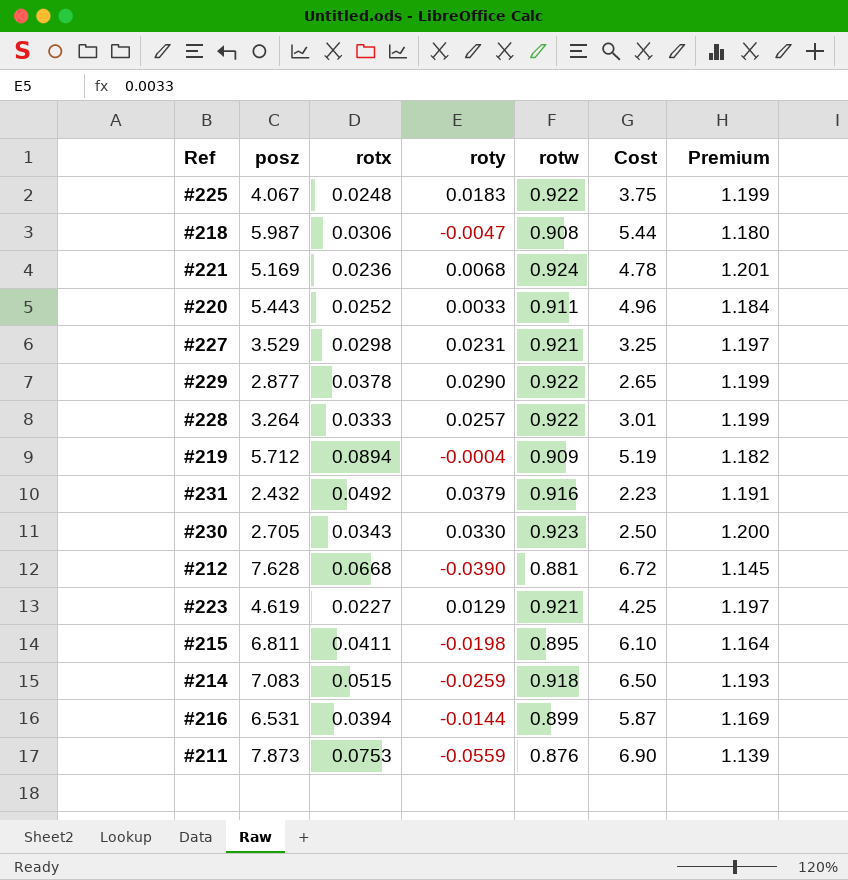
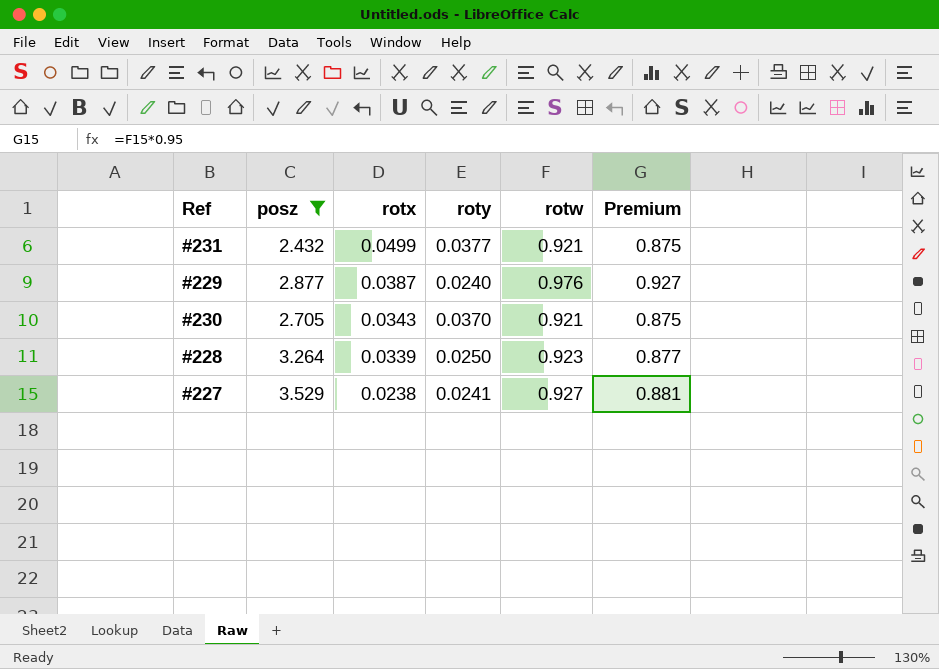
filter: none -> posz <= 3.529
row order: none -> rotx descending
column Cost | formula: [posz] * [rotw] -> none
column Premium | formula: [rotw] * 1.3 -> [rotw] * 0.95
#231 | rotx: 0.0492 -> 0.0499
#231 | roty: 0.0379 -> 0.0377
#231 | rotw: 0.916 -> 0.921
#229 | rotx: 0.0378 -> 0.0387
#229 | roty: 0.0290 -> 0.0240
#229 | rotw: 0.922 -> 0.976
#230 | roty: 0.0330 -> 0.0370
#230 | rotw: 0.923 -> 0.921
#228 | rotx: 0.0333 -> 0.0339
#228 | roty: 0.0257 -> 0.0250
#228 | rotw: 0.922 -> 0.923
#227 | rotx: 0.0298 -> 0.0238
#227 | roty: 0.0231 -> 0.0241
#227 | rotw: 0.921 -> 0.927

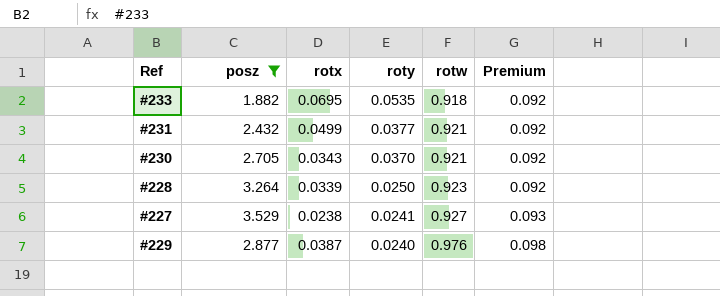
row order: rotx descending -> roty descending
column Premium | formula: [rotw] * 0.95 -> [rotw] * 0.1
row #233: none -> 1.882 | 0.0695 | 0.0535 | 0.918 | 0.092

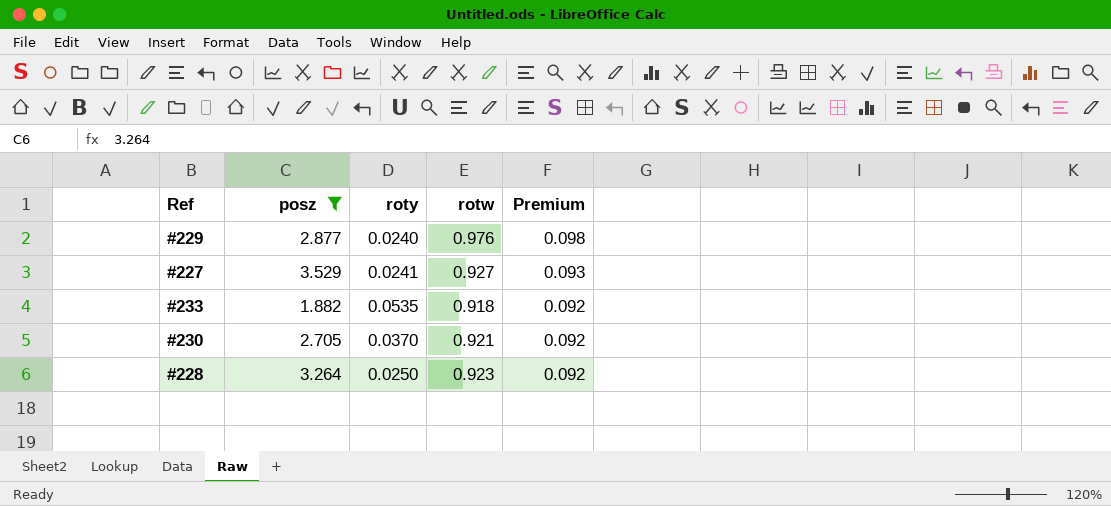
row order: roty descending -> Premium descending
column rotx | position: 3 -> none
row #231: 2.432 | 0.0499 | 0.0377 | 0.921 | 0.092 -> none

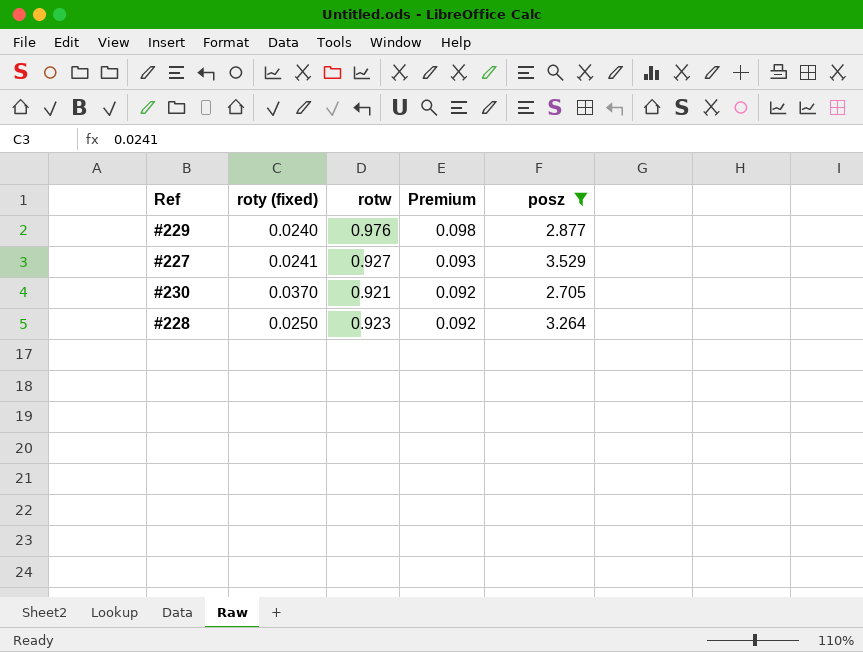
column name: roty -> roty (fixed)
column posz | position: 2 -> 5
row #233: 1.882 | 0.0535 | 0.918 | 0.092 -> none

